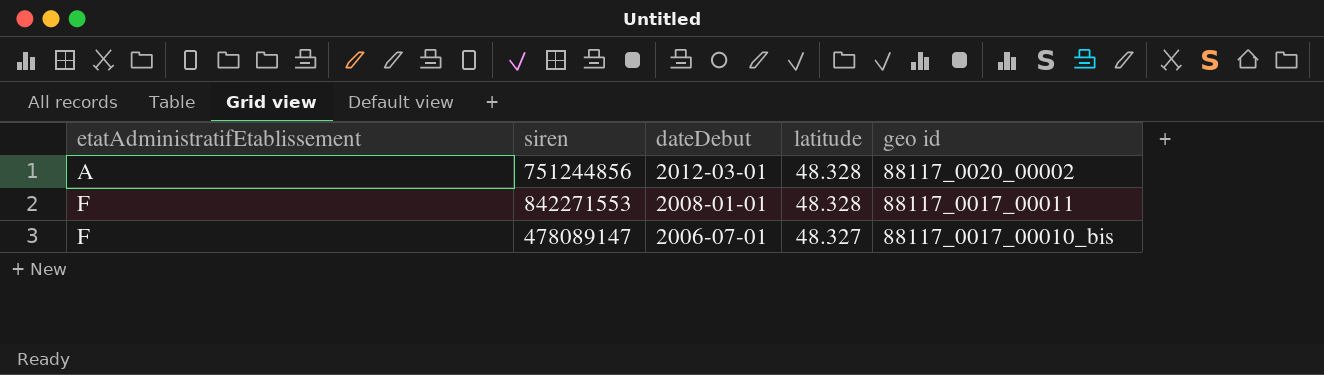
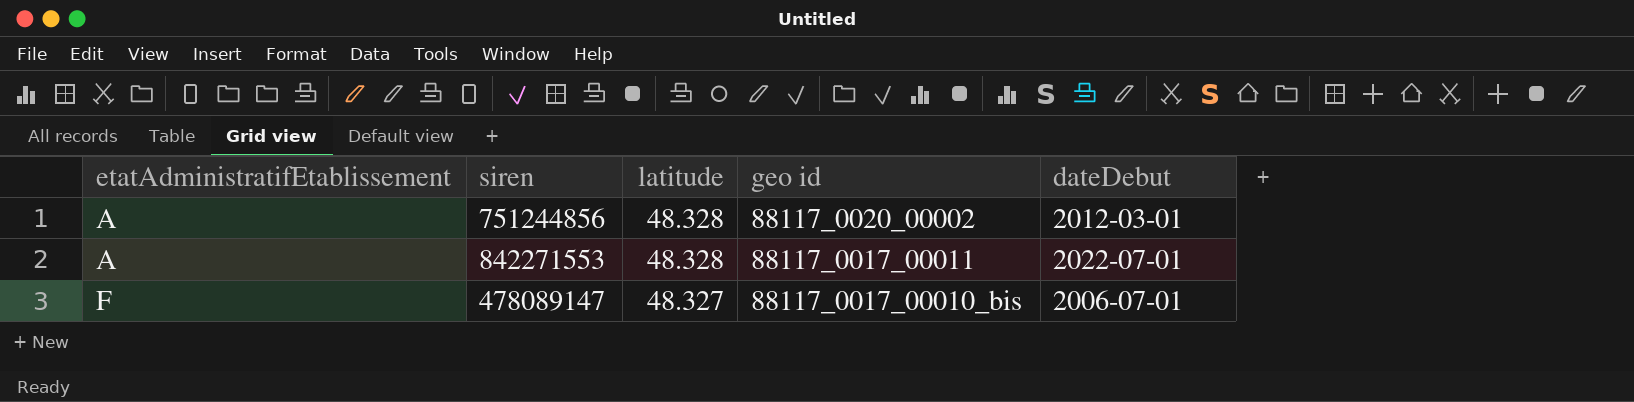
column dateDebut | position: 3 -> 5
842271553 | etatAdministratifEtablissement: F -> A
842271553 | dateDebut: 2008-01-01 -> 2022-07-01

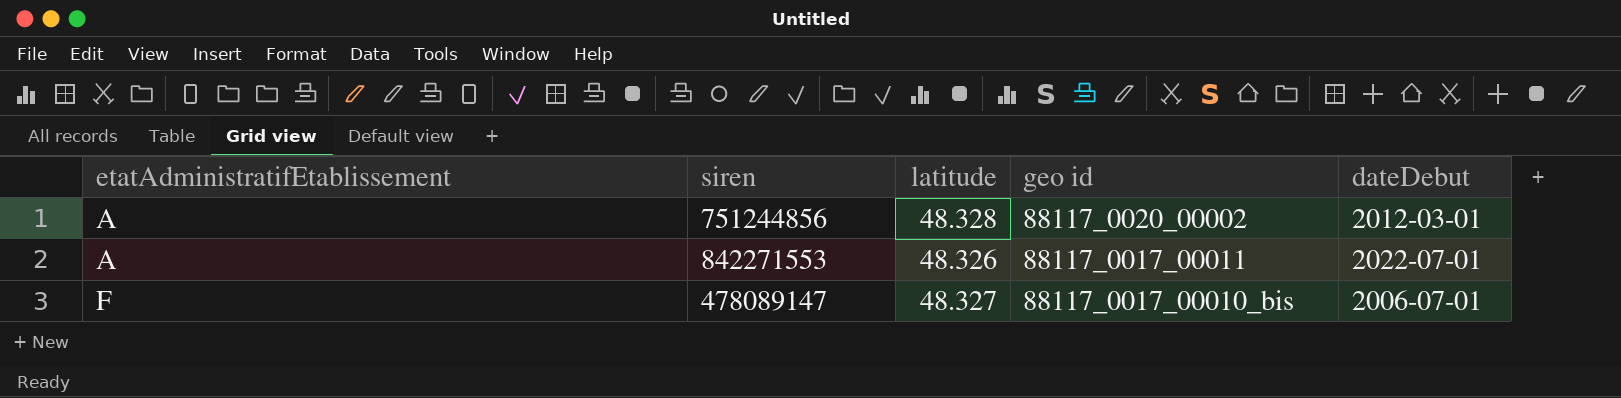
842271553 | latitude: 48.328 -> 48.326

